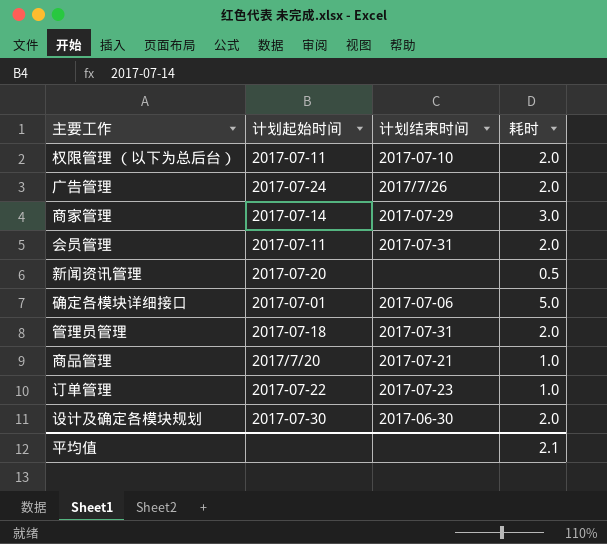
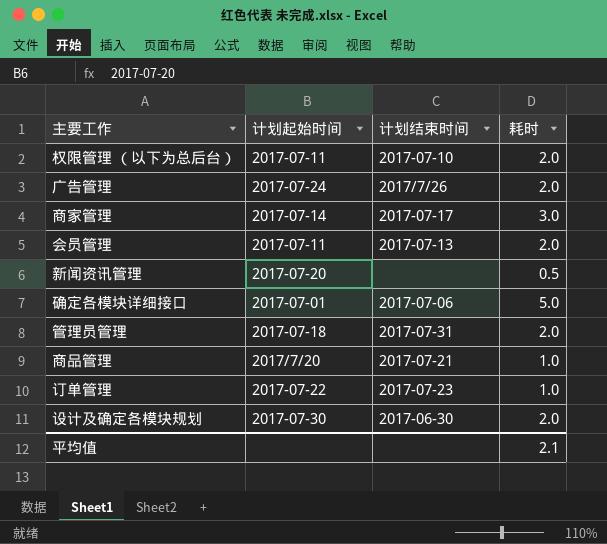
商家管理 | 计划结束时间: 2017-07-29 -> 2017-07-17
会员管理 | 计划结束时间: 2017-07-31 -> 2017-07-13

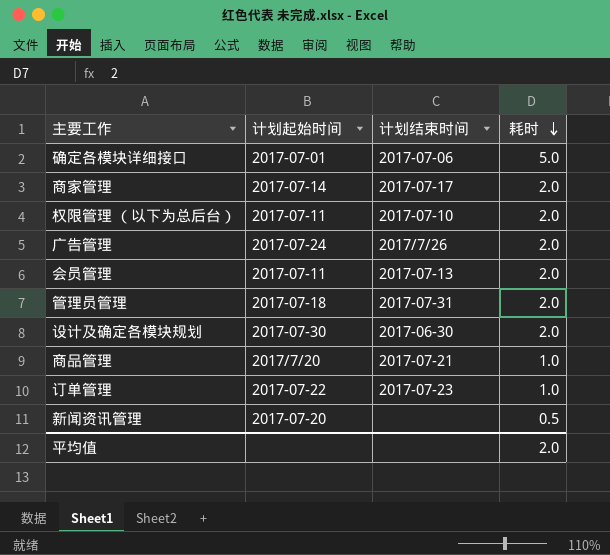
row order: none -> 耗时 descending
商家管理 | 耗时: 3.0 -> 2.0
平均值 | 耗时: 2.1 -> 2.0

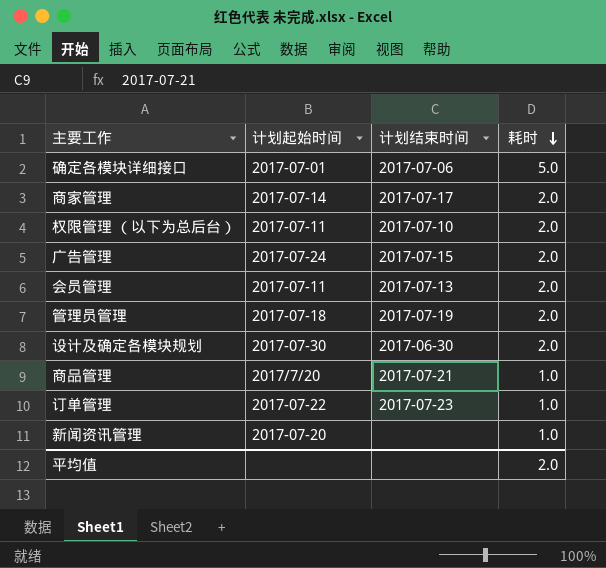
广告管理 | 计划结束时间: 2017/7/26 -> 2017-07-15
管理员管理 | 计划结束时间: 2017-07-31 -> 2017-07-19
新闻资讯管理 | 耗时: 0.5 -> 1.0

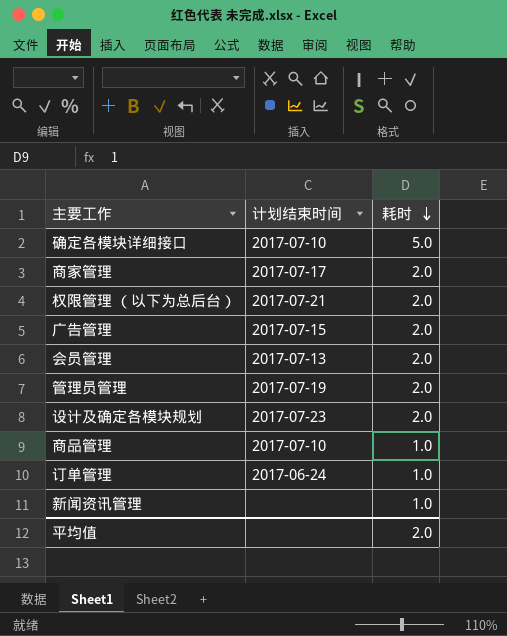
column 计划起始时间 | position: 2 -> none
确定各模块详细接口 | 计划结束时间: 2017-07-06 -> 2017-07-10
权限管理 （以下为总后台） | 计划结束时间: 2017-07-10 -> 2017-07-21
设计及确定各模块规划 | 计划结束时间: 2017-06-30 -> 2017-07-23
商品管理 | 计划结束时间: 2017-07-21 -> 2017-07-10
订单管理 | 计划结束时间: 2017-07-23 -> 2017-06-24

